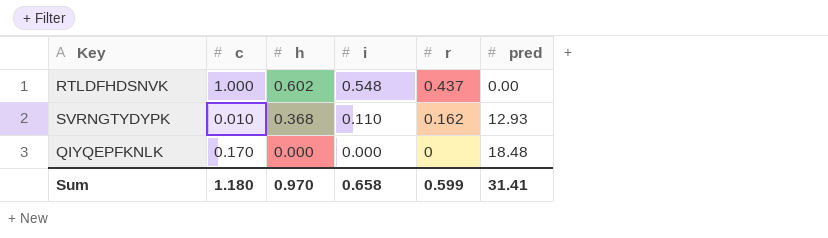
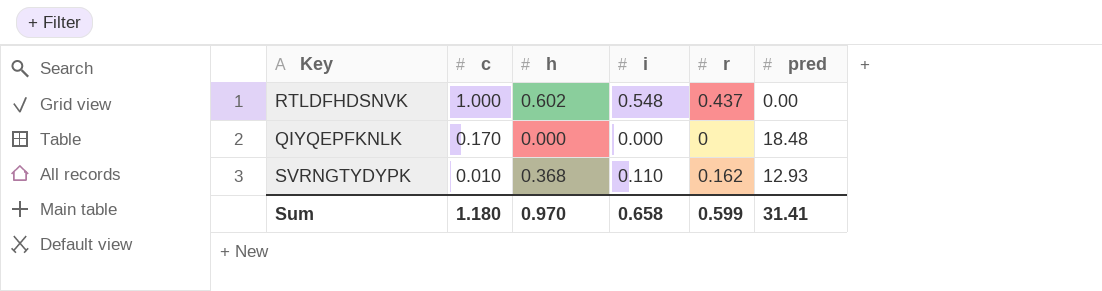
row order: h descending -> c descending

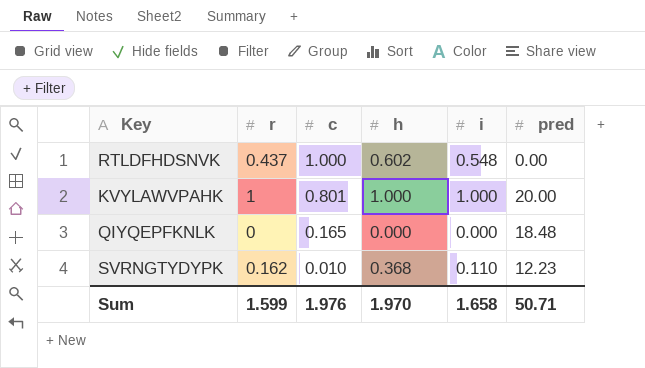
column r | position: 5 -> 2
row KVYLAWVPAHK: none -> 1 | 0.801 | 1.000 | 1.000 | 20.00
QIYQEPFKNLK | c: 0.170 -> 0.165
SVRNGTYDYPK | pred: 12.93 -> 12.23
Sum | r: 0.599 -> 1.599
Sum | c: 1.180 -> 1.976
Sum | h: 0.970 -> 1.970
Sum | i: 0.658 -> 1.658
Sum | pred: 31.41 -> 50.71

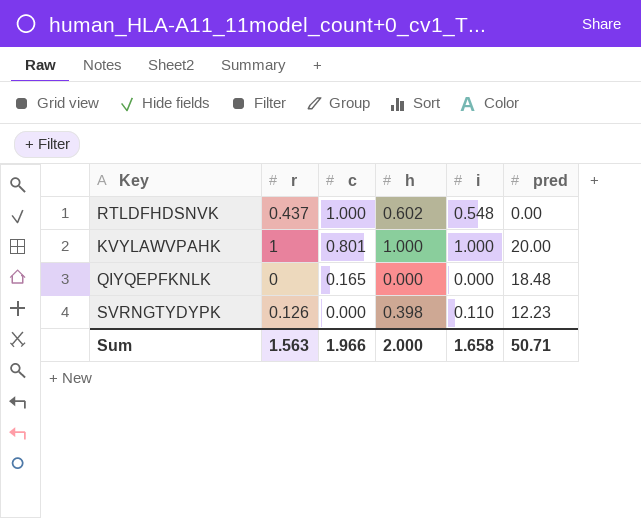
SVRNGTYDYPK | r: 0.162 -> 0.126
SVRNGTYDYPK | c: 0.010 -> 0.000
SVRNGTYDYPK | h: 0.368 -> 0.398
Sum | r: 1.599 -> 1.563
Sum | c: 1.976 -> 1.966
Sum | h: 1.970 -> 2.000

